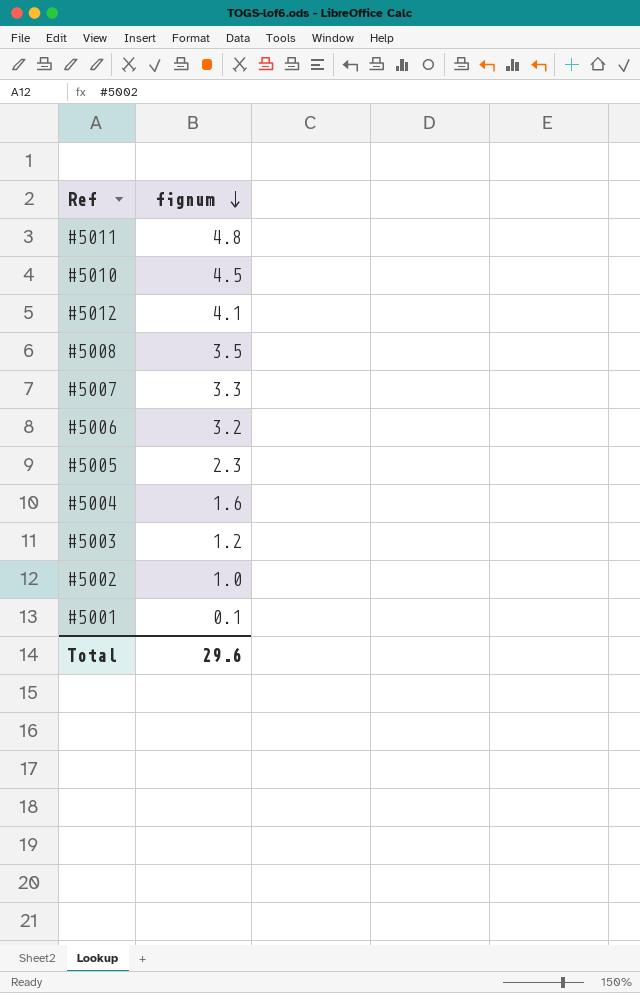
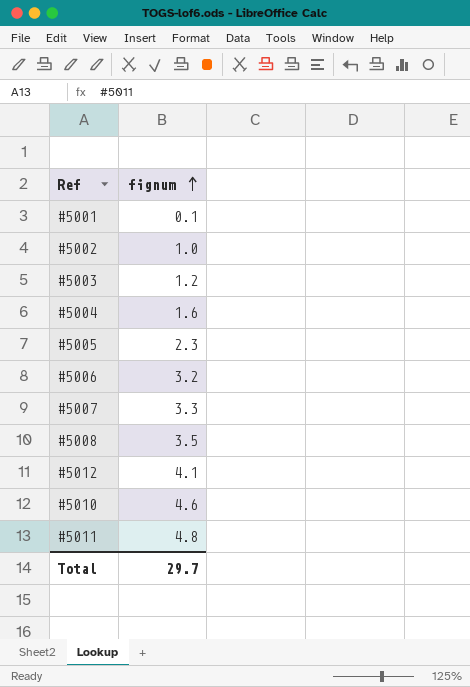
row order: fignum descending -> fignum ascending
#5010 | fignum: 4.5 -> 4.6
Total | fignum: 29.6 -> 29.7

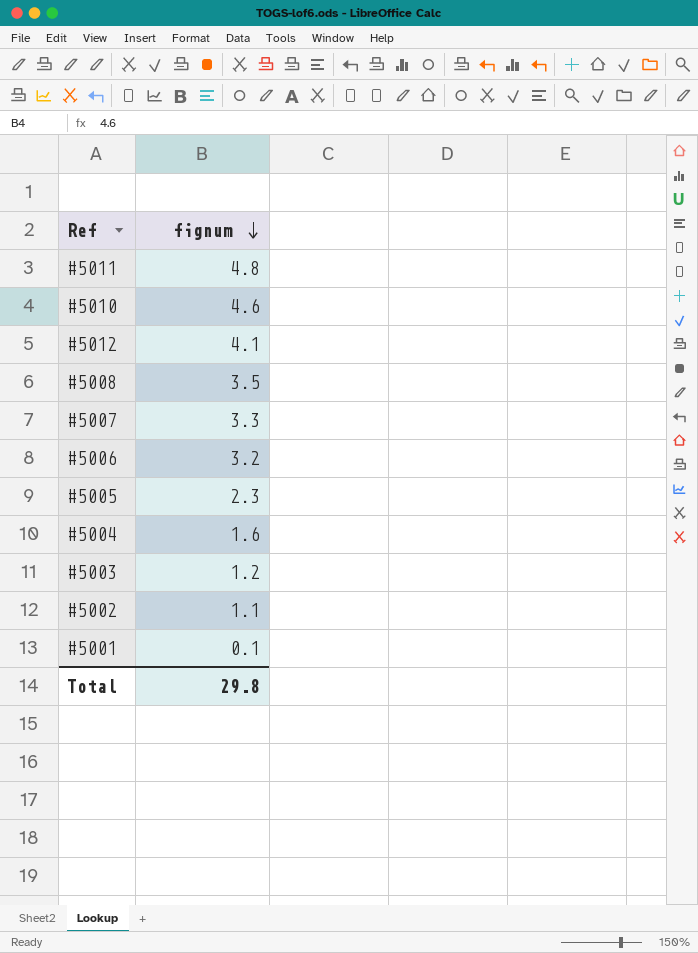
row order: fignum ascending -> fignum descending
#5002 | fignum: 1.0 -> 1.1
Total | fignum: 29.7 -> 29.8

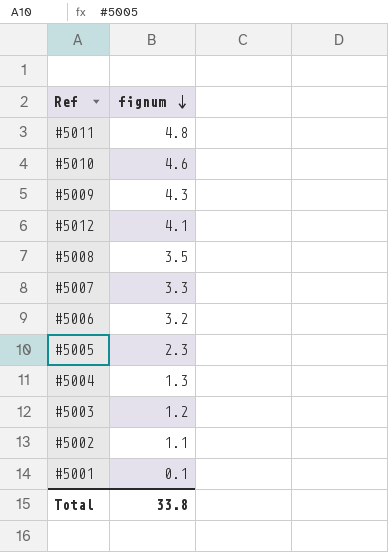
row #5009: none -> 4.3
#5004 | fignum: 1.6 -> 1.3
Total | fignum: 29.8 -> 33.8

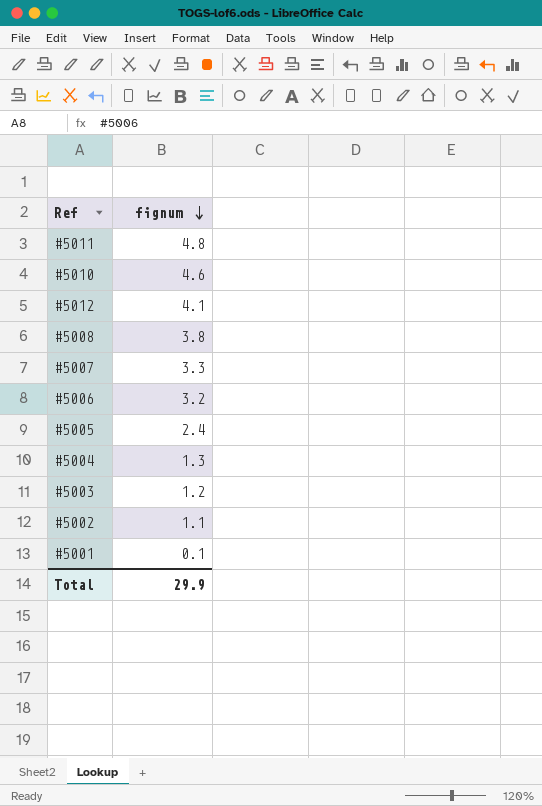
row #5009: 4.3 -> none
#5008 | fignum: 3.5 -> 3.8
#5005 | fignum: 2.3 -> 2.4
Total | fignum: 33.8 -> 29.9

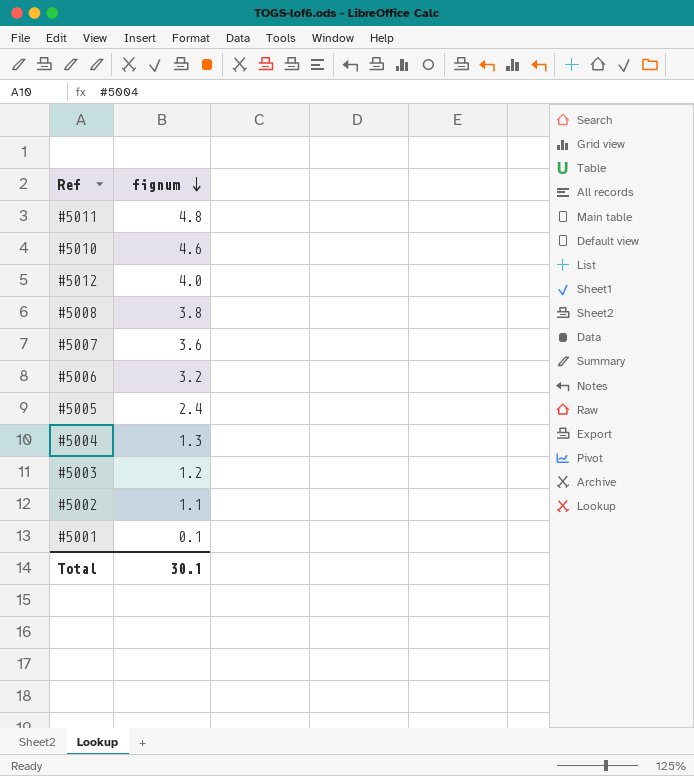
#5012 | fignum: 4.1 -> 4.0
#5007 | fignum: 3.3 -> 3.6
Total | fignum: 29.9 -> 30.1

